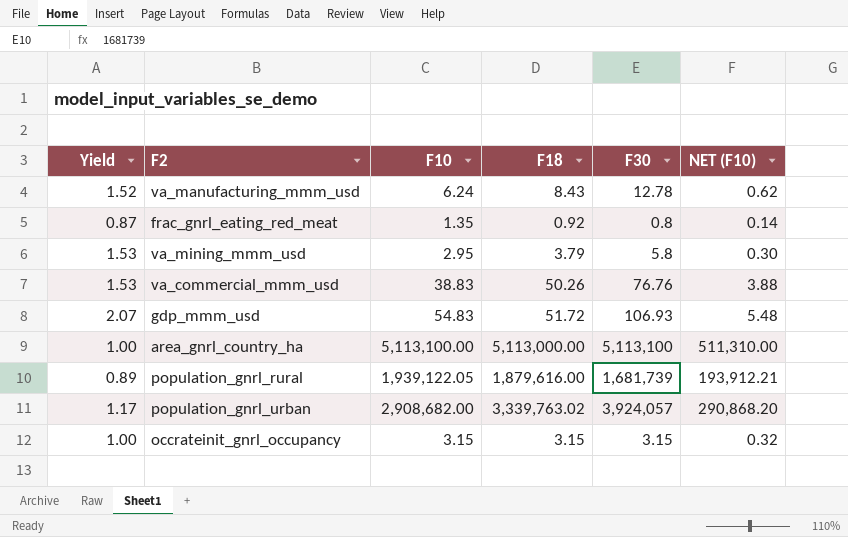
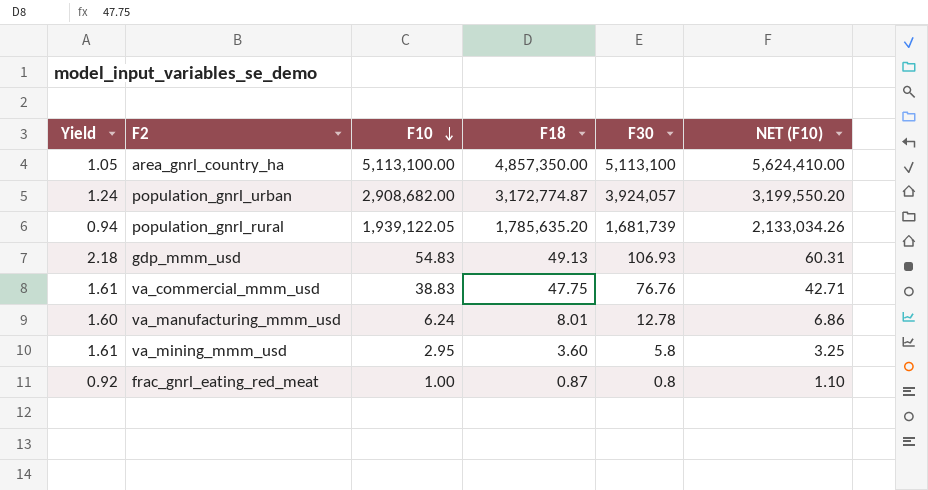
row order: none -> F10 descending
column NET (F10) | formula: [F10] * 0.1 -> [F10] * 1.1
row occrateinit_gnrl_occupancy: 1.00 | 3.15 | 3.15 | 3.15 | 0.32 -> none
area_gnrl_country_ha | Yield: 1.00 -> 1.05
area_gnrl_country_ha | F18: 5,113,000.00 -> 4,857,350.00
population_gnrl_urban | Yield: 1.17 -> 1.24
population_gnrl_urban | F18: 3,339,763.02 -> 3,172,774.87
population_gnrl_rural | Yield: 0.89 -> 0.94
population_gnrl_rural | F18: 1,879,616.00 -> 1,785,635.20
gdp_mmm_usd | Yield: 2.07 -> 2.18
gdp_mmm_usd | F18: 51.72 -> 49.13
va_commercial_mmm_usd | Yield: 1.53 -> 1.61
va_commercial_mmm_usd | F18: 50.26 -> 47.75
va_manufacturing_mmm_usd | Yield: 1.52 -> 1.60
va_manufacturing_mmm_usd | F18: 8.43 -> 8.01
va_mining_mmm_usd | Yield: 1.53 -> 1.61
va_mining_mmm_usd | F18: 3.79 -> 3.60
frac_gnrl_eating_red_meat | Yield: 0.87 -> 0.92
frac_gnrl_eating_red_meat | F10: 1.35 -> 1.00
frac_gnrl_eating_red_meat | F18: 0.92 -> 0.87

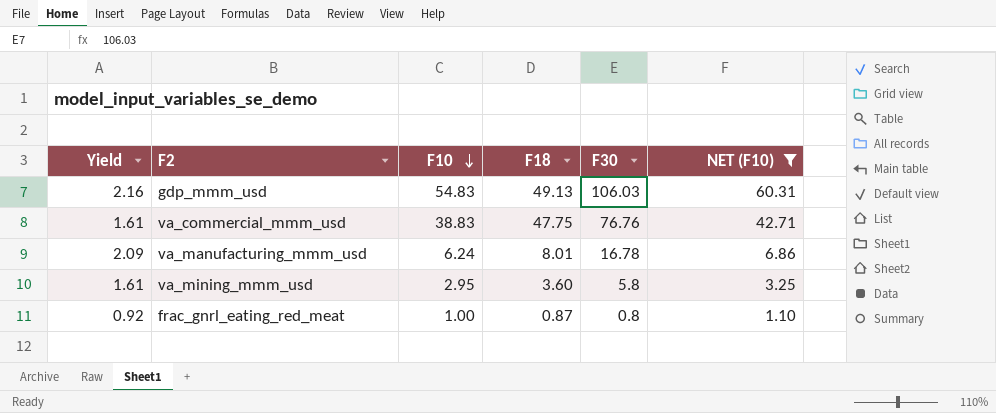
filter: none -> NET (F10) <= 60.31
gdp_mmm_usd | Yield: 2.18 -> 2.16
gdp_mmm_usd | F30: 106.93 -> 106.03
va_manufacturing_mmm_usd | Yield: 1.60 -> 2.09
va_manufacturing_mmm_usd | F30: 12.78 -> 16.78

